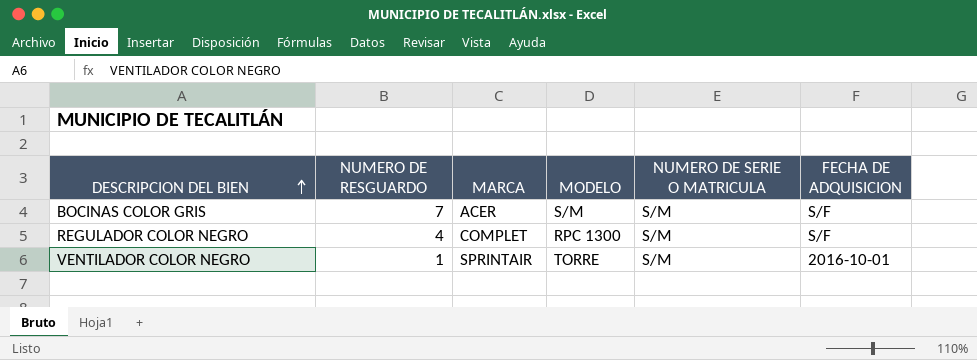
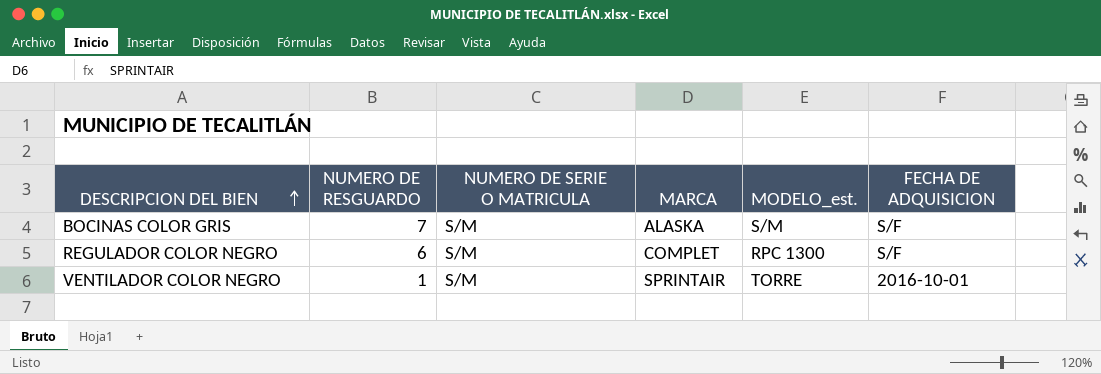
column NUMERO DE SERIE O MATRICULA | position: 5 -> 3
column name: MODELO -> MODELO_est.
BOCINAS COLOR GRIS | MARCA: ACER -> ALASKA
REGULADOR COLOR NEGRO | NUMERO DE RESGUARDO: 4 -> 6

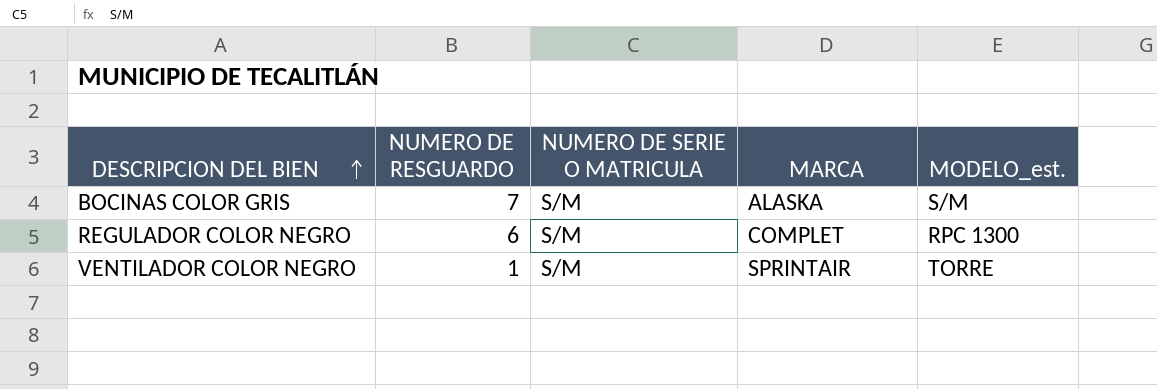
column FECHA DE ADQUISICION | position: 6 -> none

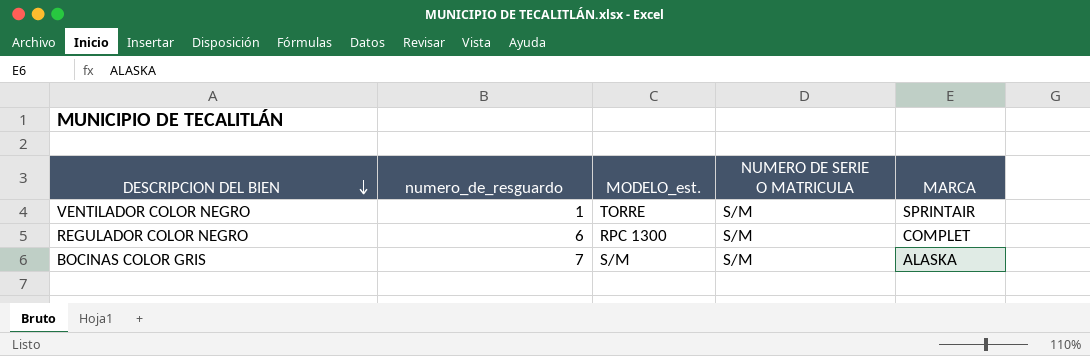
row order: DESCRIPCION DEL BIEN ascending -> DESCRIPCION DEL BIEN descending
column name: NUMERO DE RESGUARDO -> numero_de_resguardo
column MODELO_est. | position: 5 -> 3

